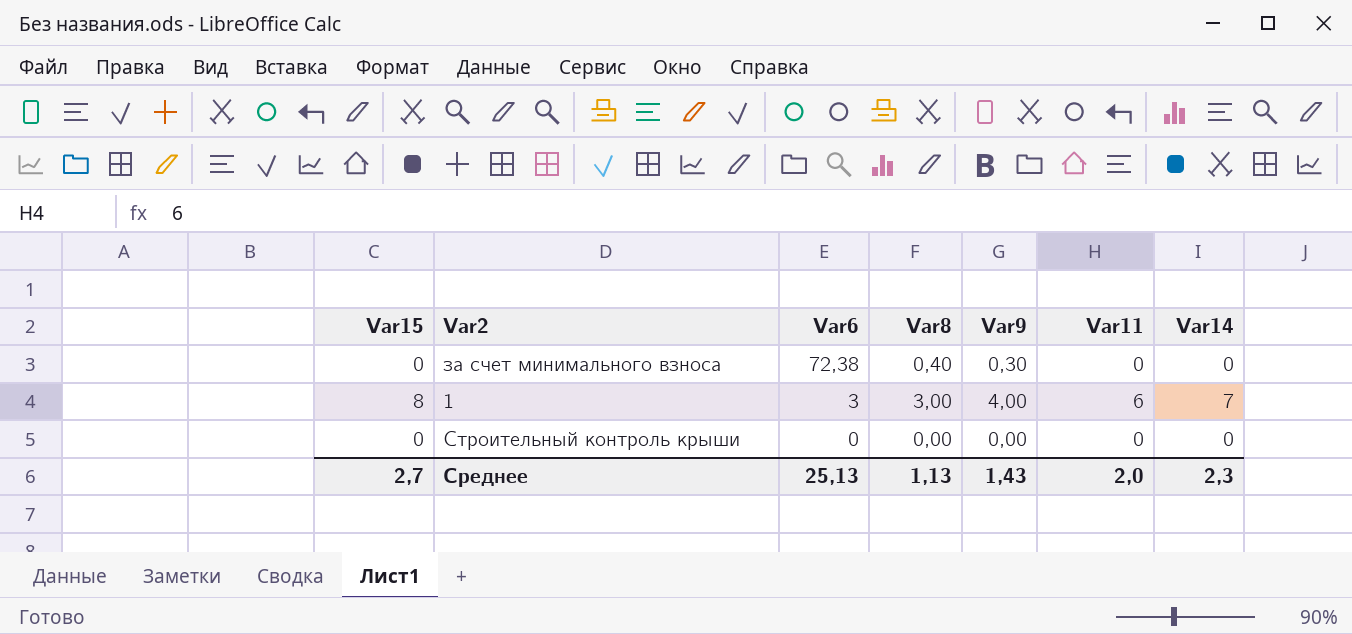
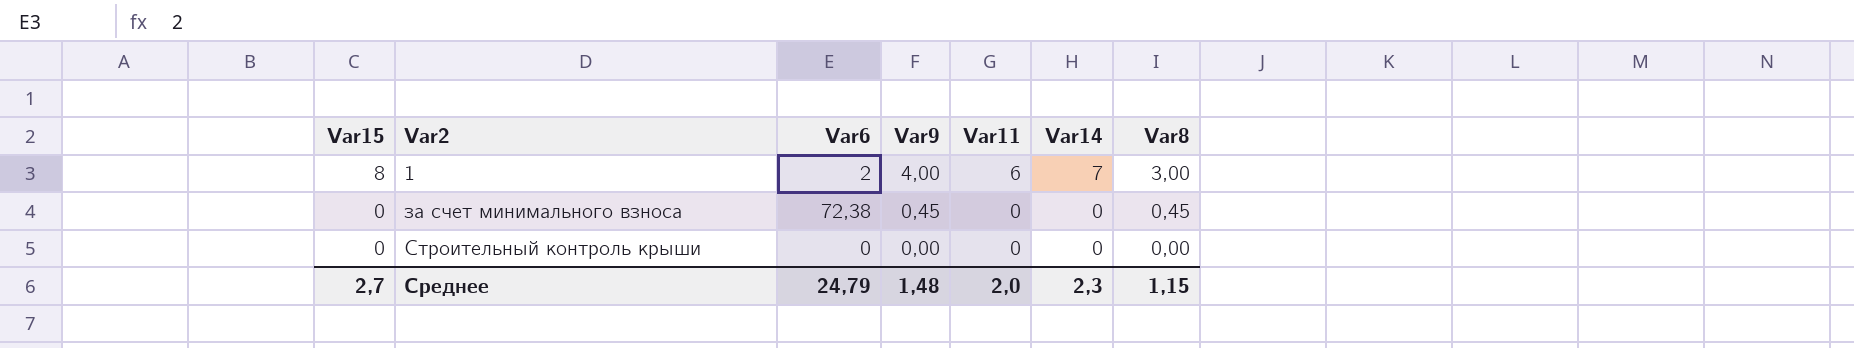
row order: Var6 descending -> Var15 descending
column Var8 | position: 4 -> 7
1 | Var6: 3 -> 2
за счет минимального взноса | Var9: 0,30 -> 0,45
за счет минимального взноса | Var8: 0,40 -> 0,45
Среднее | Var6: 25,13 -> 24,79
Среднее | Var9: 1,43 -> 1,48
Среднее | Var8: 1,13 -> 1,15

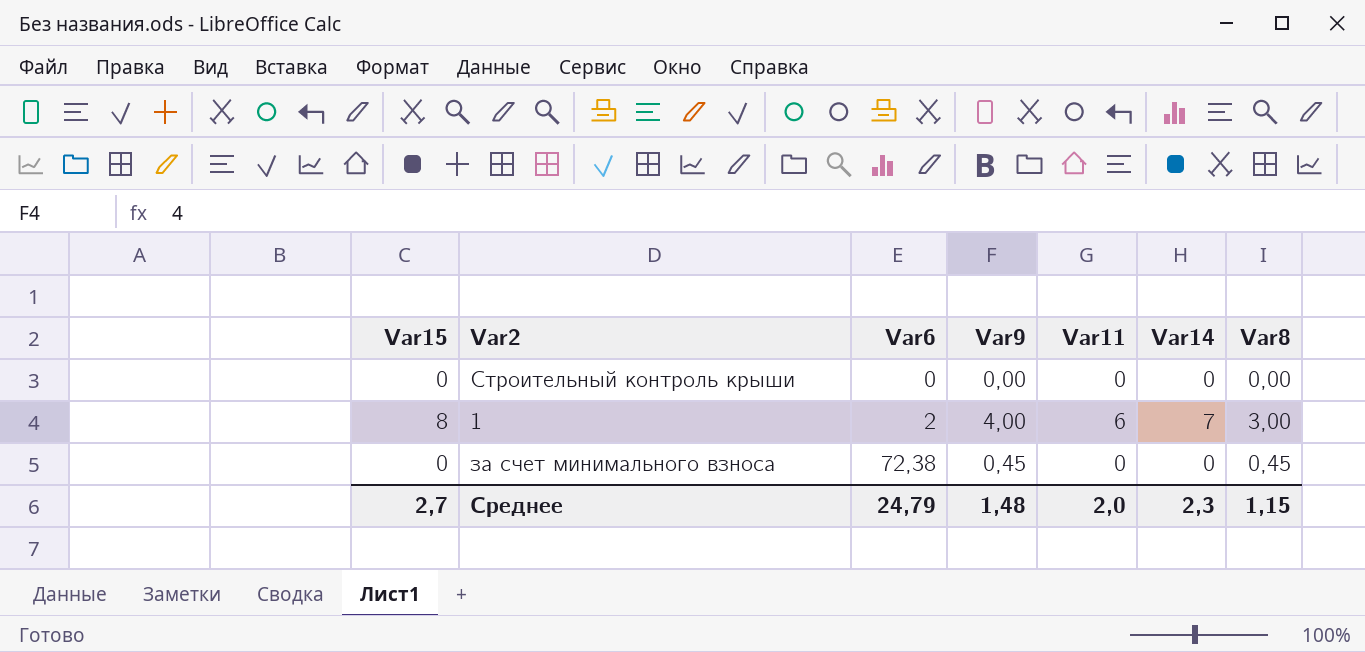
row order: Var15 descending -> Var6 ascending

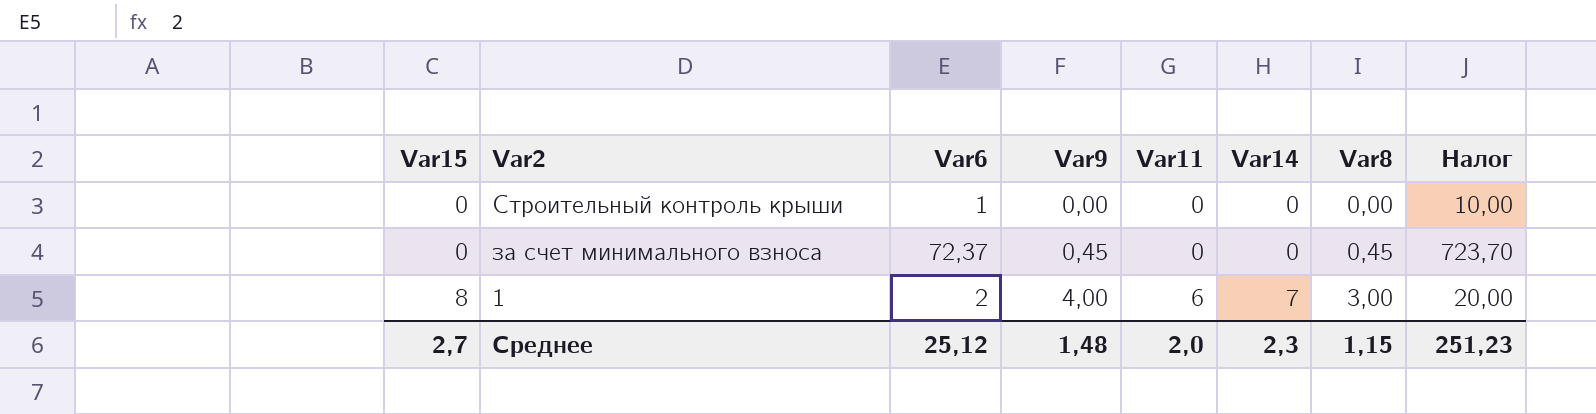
row order: Var6 ascending -> Var15 ascending
column Налог | formula: none -> [Var6] * 10
Строительный контроль крыши | Var6: 0 -> 1
за счет минимального взноса | Var6: 72,38 -> 72,37
Среднее | Var6: 24,79 -> 25,12

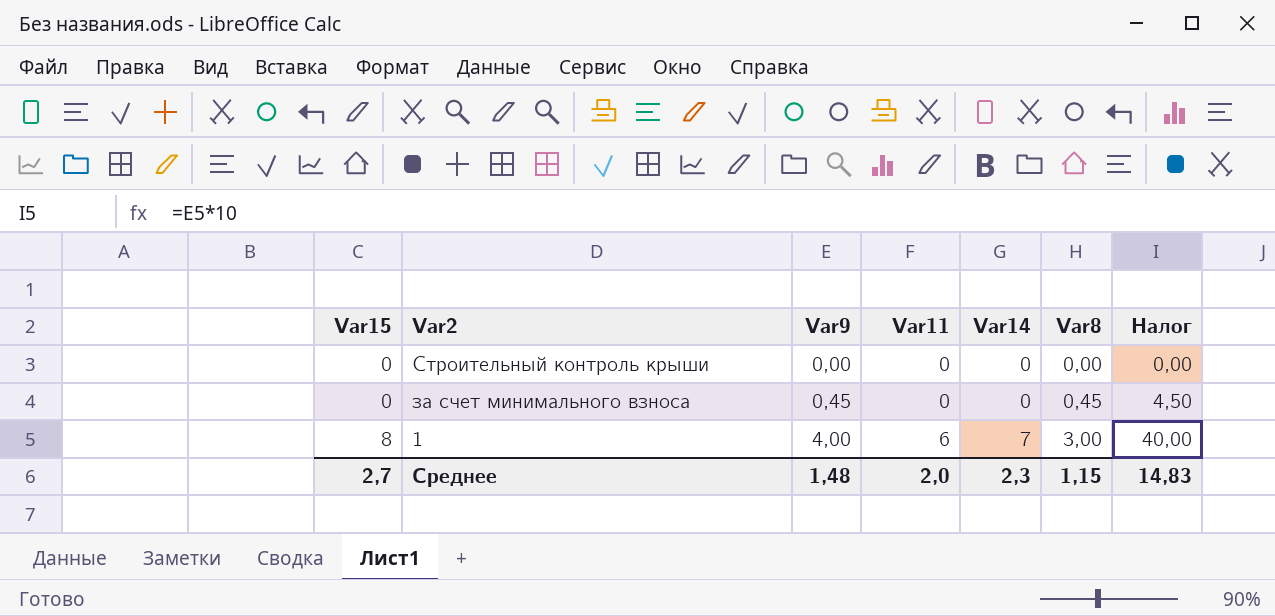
column Var6 | position: 3 -> none
column Налог | formula: [Var6] * 10 -> [Var9] * 10
Среднее | Налог: 251,23 -> 14,83

